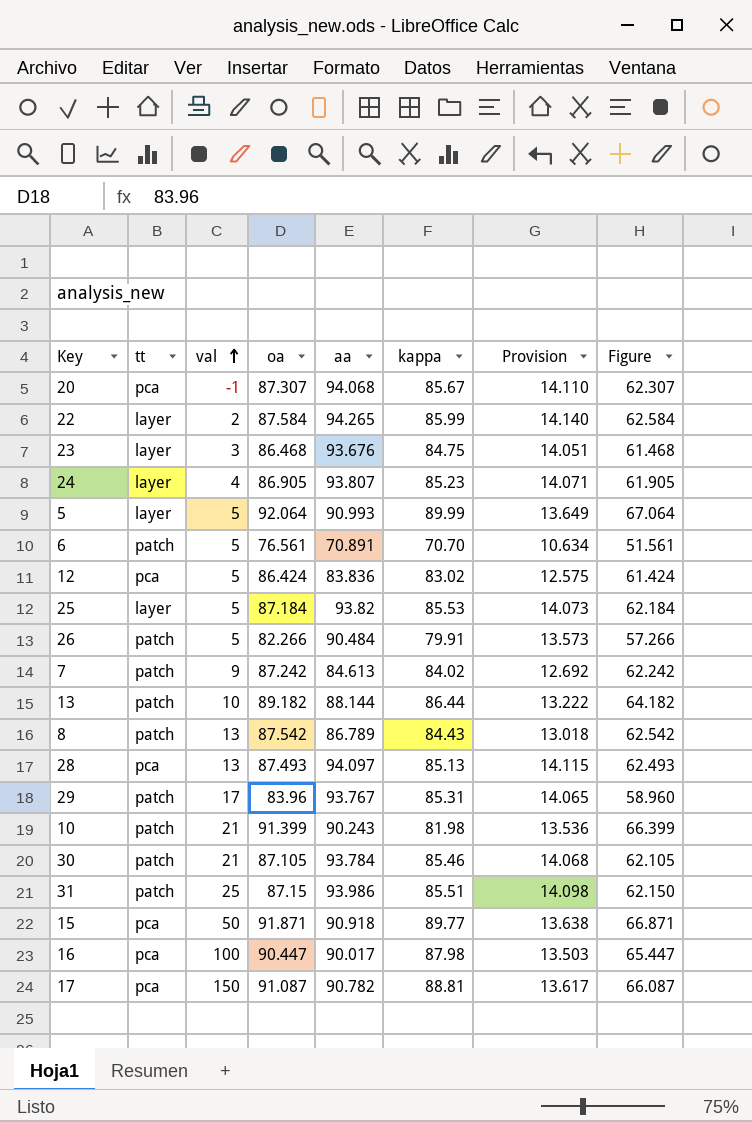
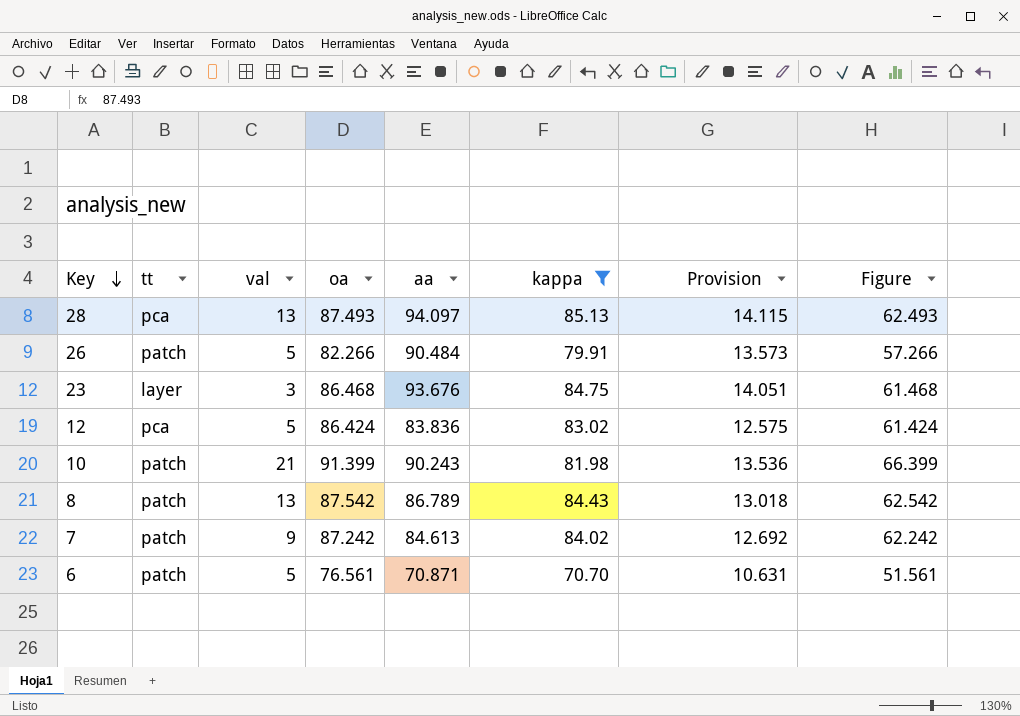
filter: none -> kappa <= 85.13
row order: val ascending -> Key descending
6 | aa: 70.891 -> 70.871
6 | Provision: 10.634 -> 10.631

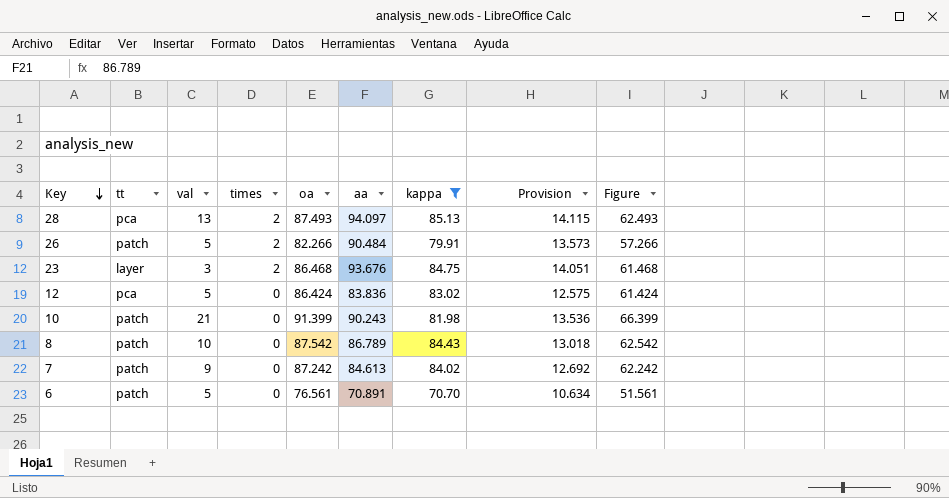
column times | position: none -> 4
8 | val: 13 -> 10
6 | aa: 70.871 -> 70.891
6 | Provision: 10.631 -> 10.634

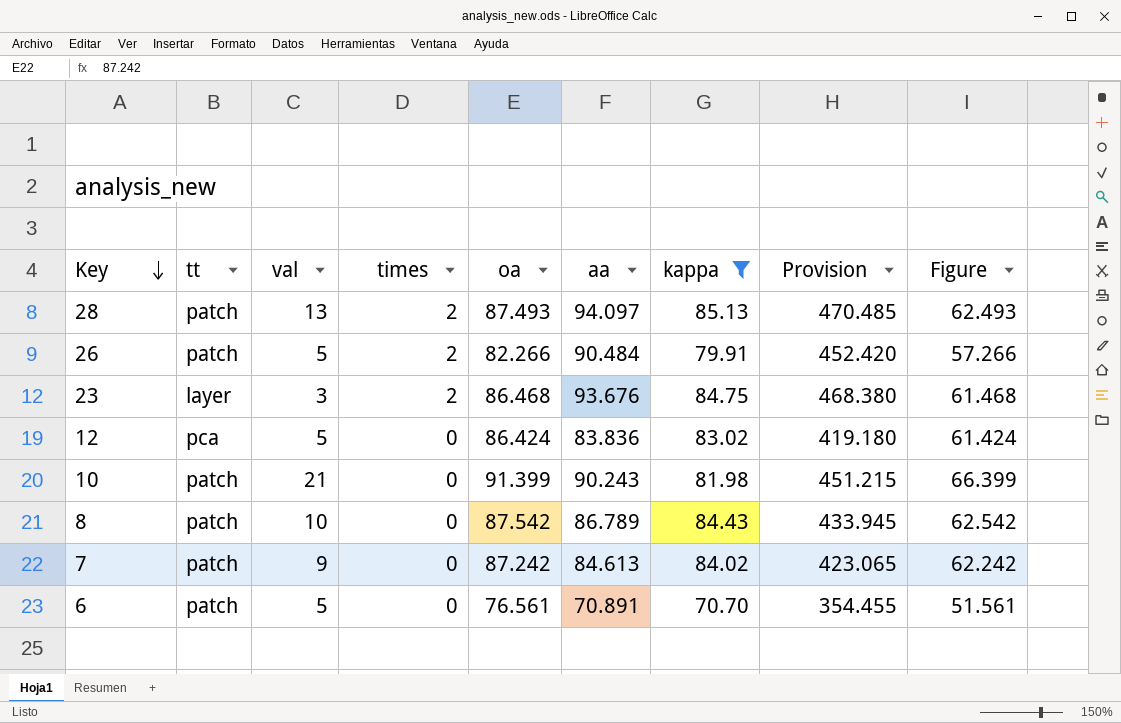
column Provision | formula: [aa] * 0.15 -> [aa] * 5
28 | tt: pca -> patch

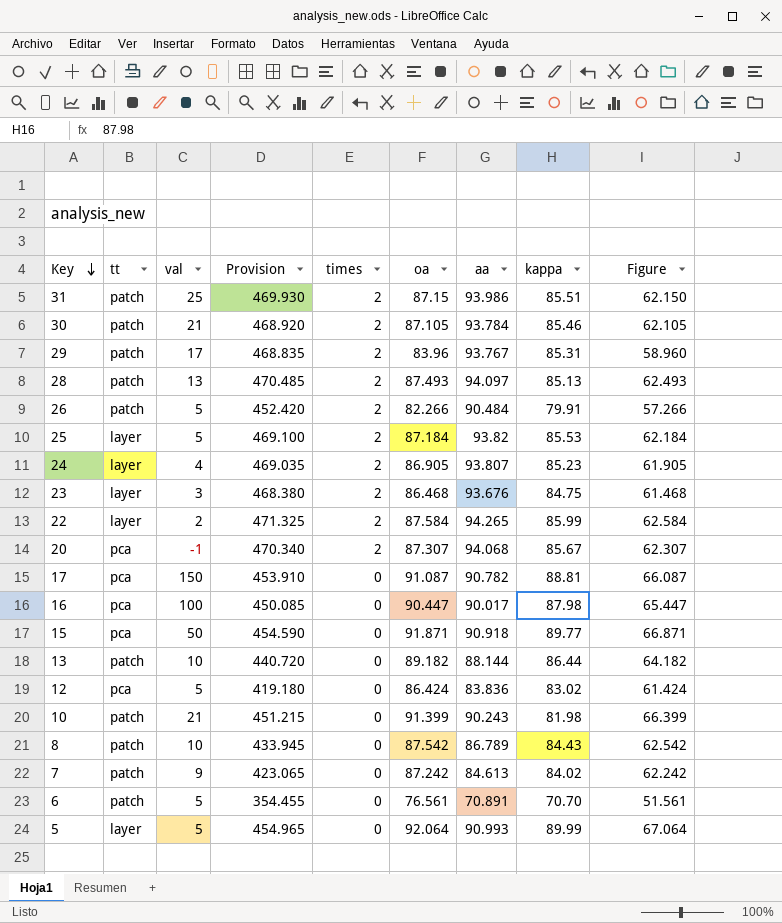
filter: kappa <= 85.13 -> none
column Provision | position: 8 -> 4

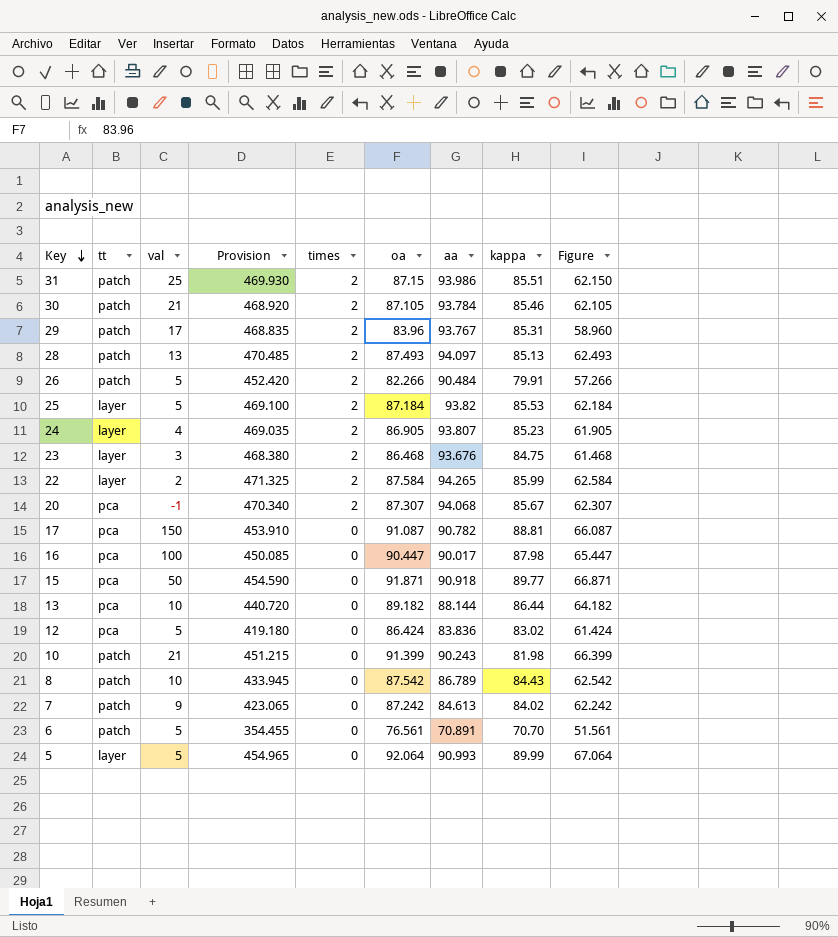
13 | tt: patch -> pca

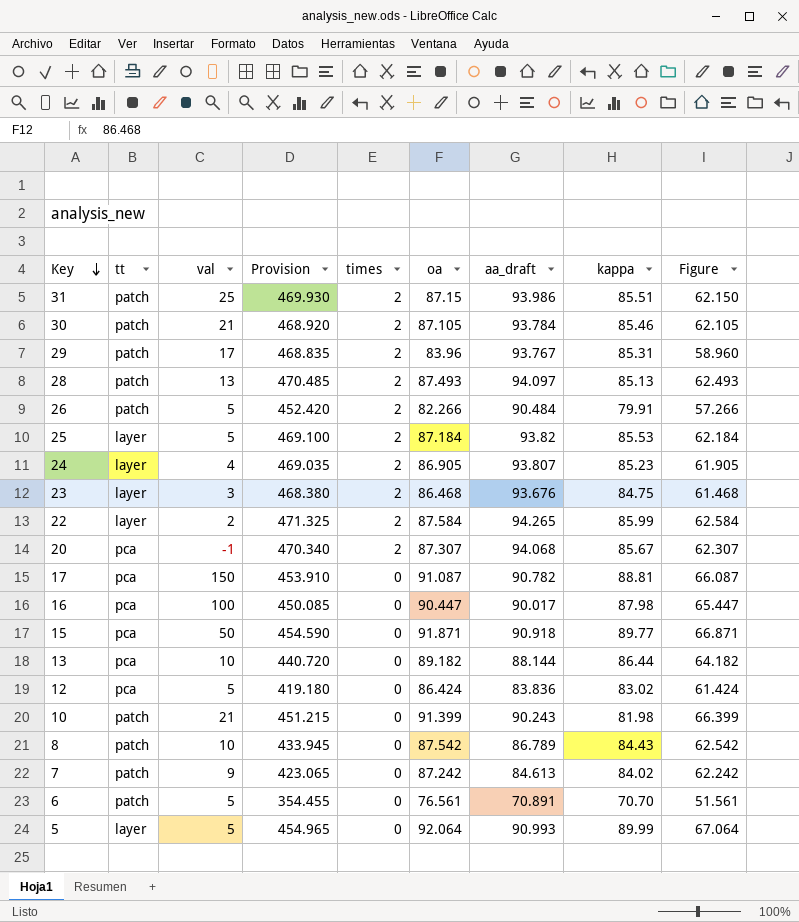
column name: aa -> aa_draft

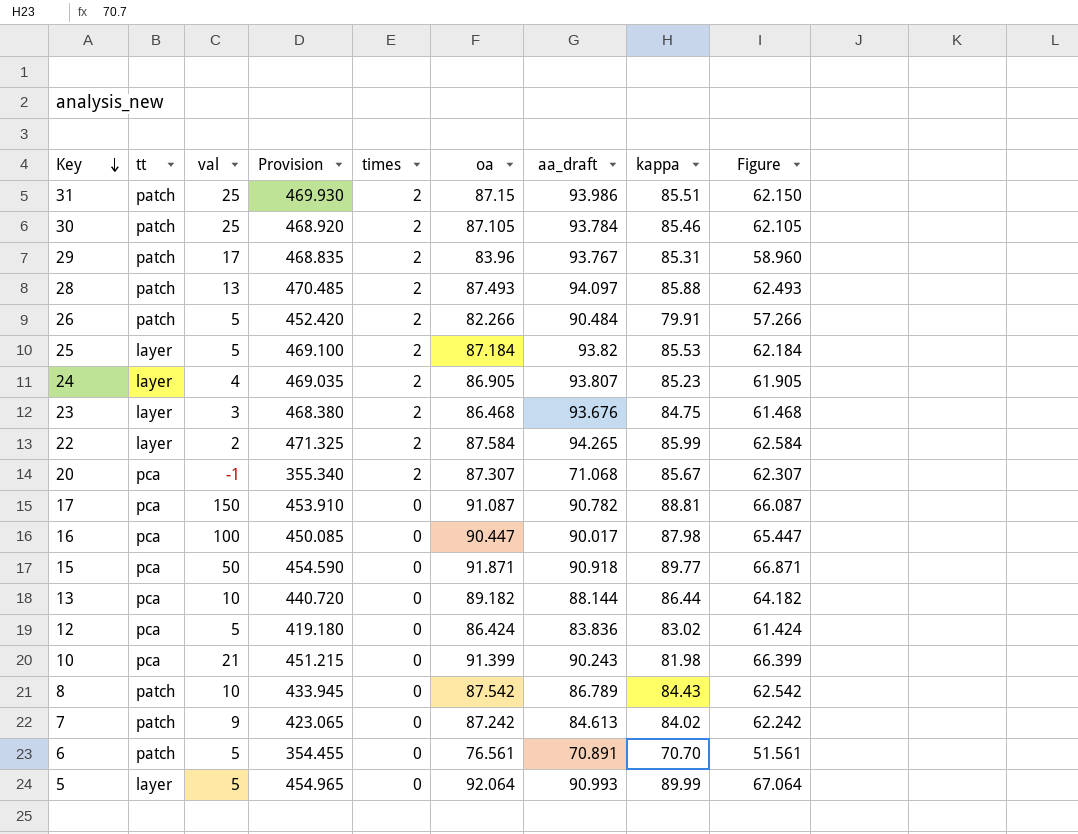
30 | val: 21 -> 25
28 | kappa: 85.13 -> 85.88
20 | Provision: 470.340 -> 355.340
20 | aa_draft: 94.068 -> 71.068
10 | tt: patch -> pca

